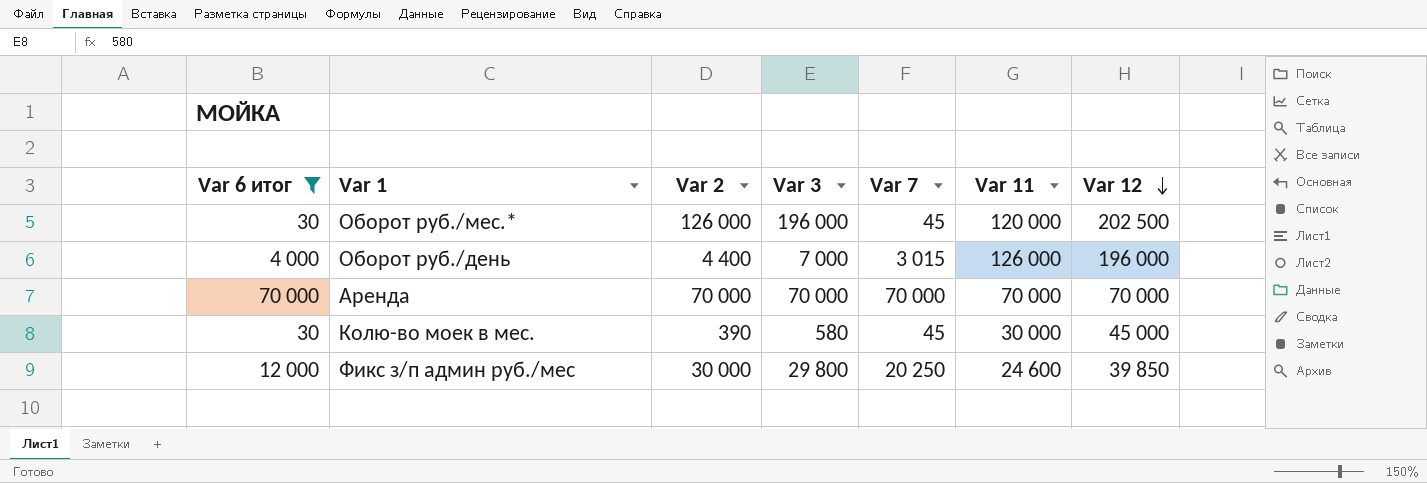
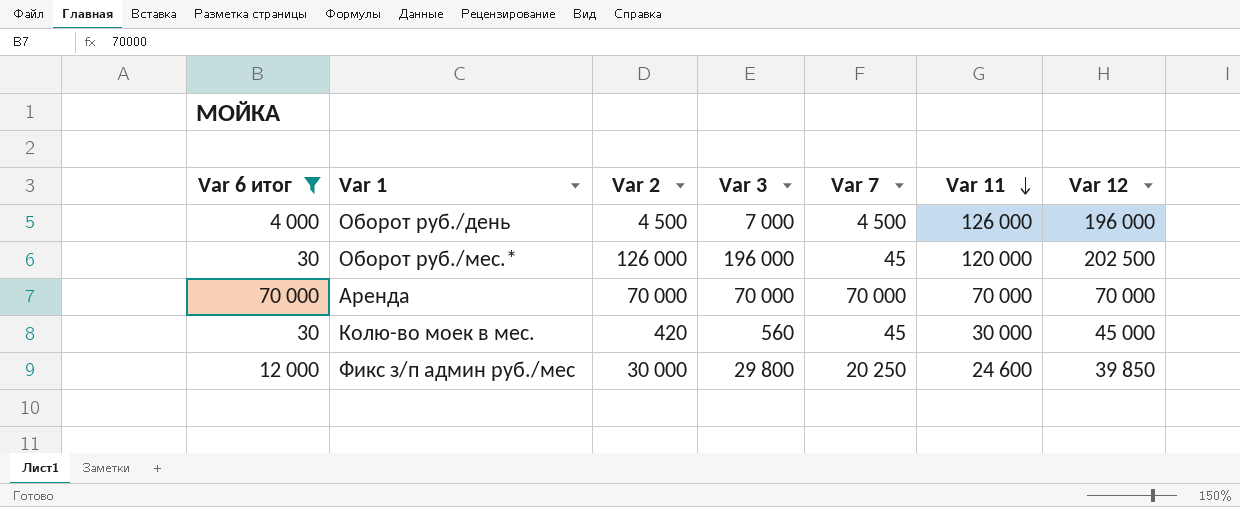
row order: Var 12 descending -> Var 11 descending
Оборот руб./день | Var 2: 4 400 -> 4 500
Оборот руб./день | Var 7: 3 015 -> 4 500
Колю-во моек в мес. | Var 2: 390 -> 420
Колю-во моек в мес. | Var 3: 580 -> 560

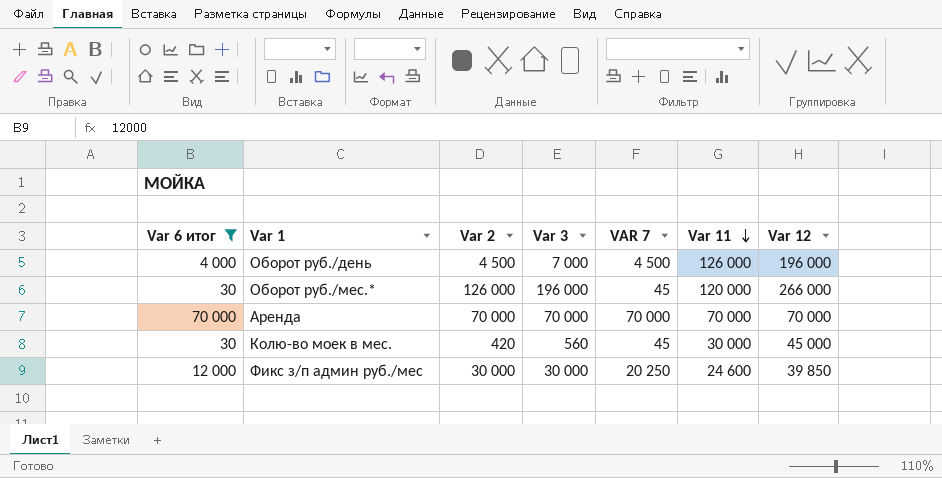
column name: Var 7 -> VAR 7
Оборот руб./мес.* | Var 12: 202 500 -> 266 000
Фикс з/п админ руб./мес | Var 3: 29 800 -> 30 000

